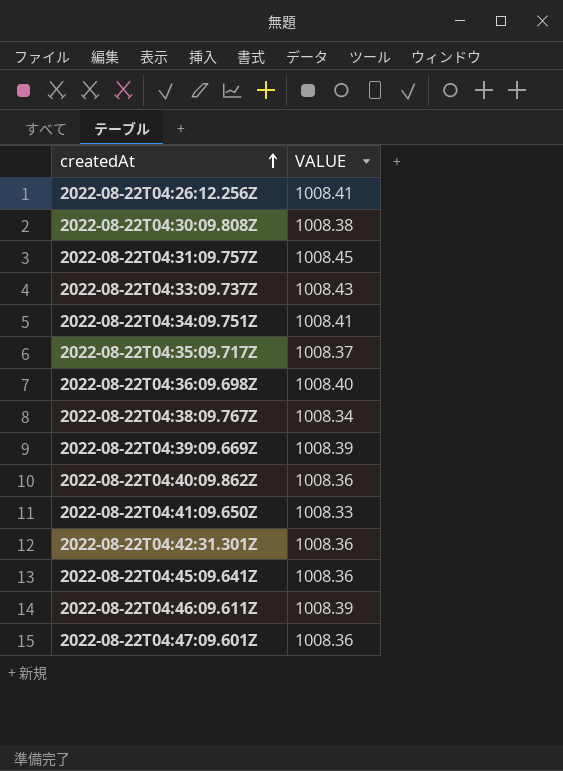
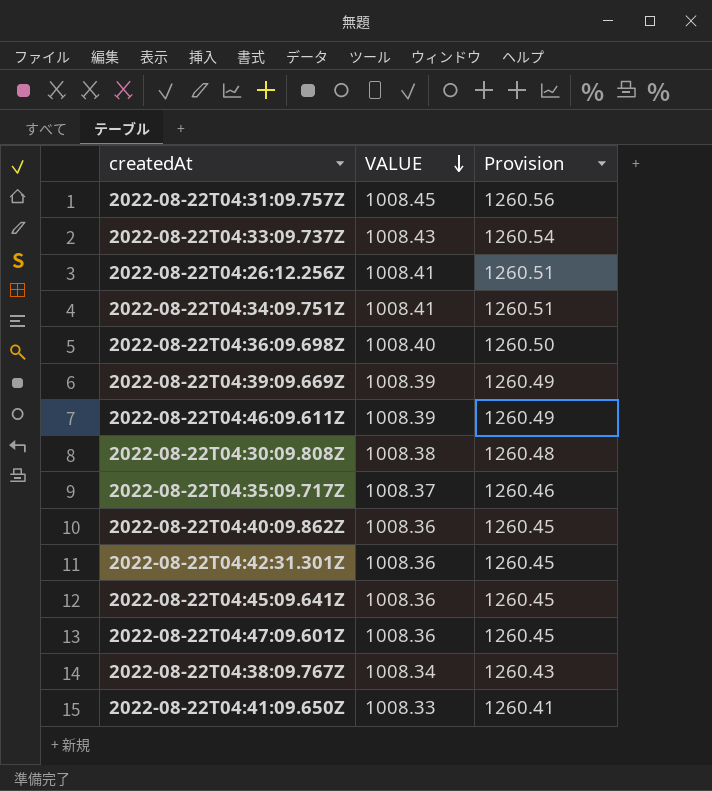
row order: createdAt ascending -> VALUE descending
column Provision | formula: none -> [VALUE] * 1.25

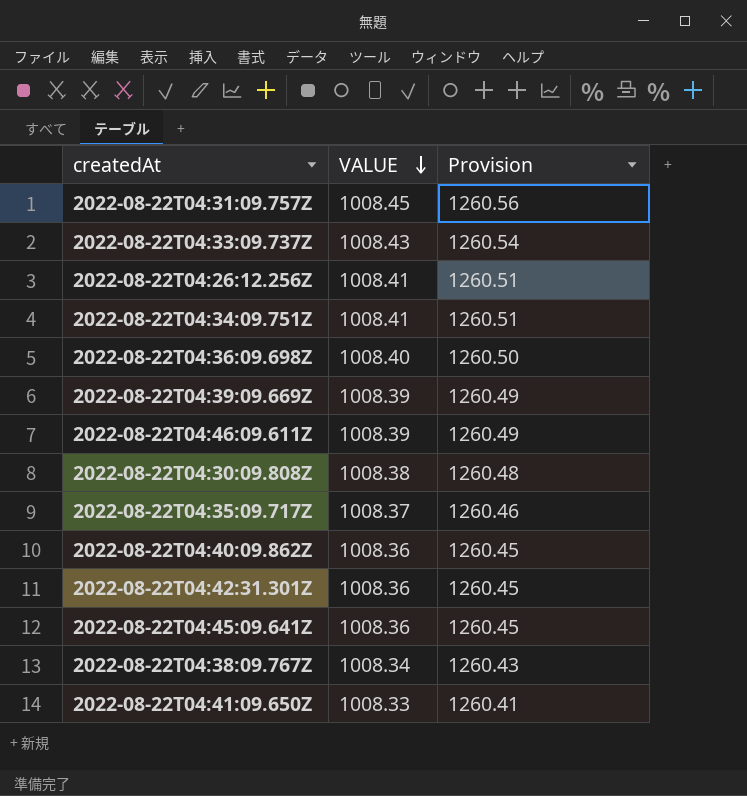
row 2022-08-22T04:47:09.601Z: 1008.36 | 1260.45 -> none

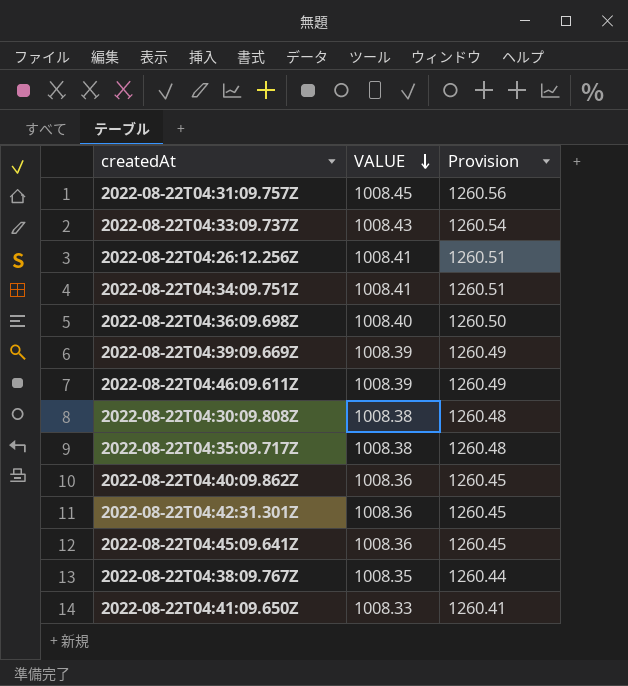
2022-08-22T04:35:09.717Z | VALUE: 1008.37 -> 1008.38
2022-08-22T04:35:09.717Z | Provision: 1260.46 -> 1260.48
2022-08-22T04:38:09.767Z | VALUE: 1008.34 -> 1008.35
2022-08-22T04:38:09.767Z | Provision: 1260.43 -> 1260.44

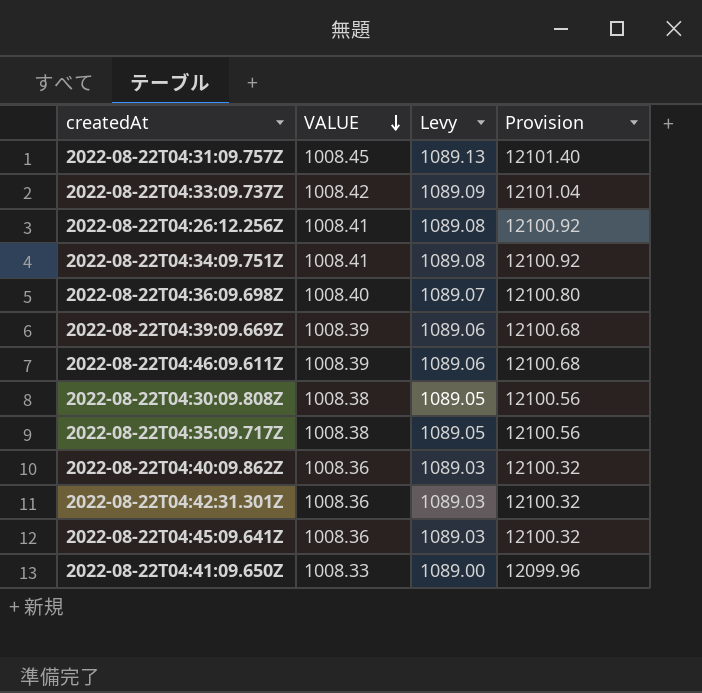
column Levy | formula: none -> [VALUE] * 1.08
column Provision | formula: [VALUE] * 1.25 -> [VALUE] * 12
row 2022-08-22T04:38:09.767Z: 1008.35 | 1260.44 -> none
2022-08-22T04:33:09.737Z | VALUE: 1008.43 -> 1008.42

